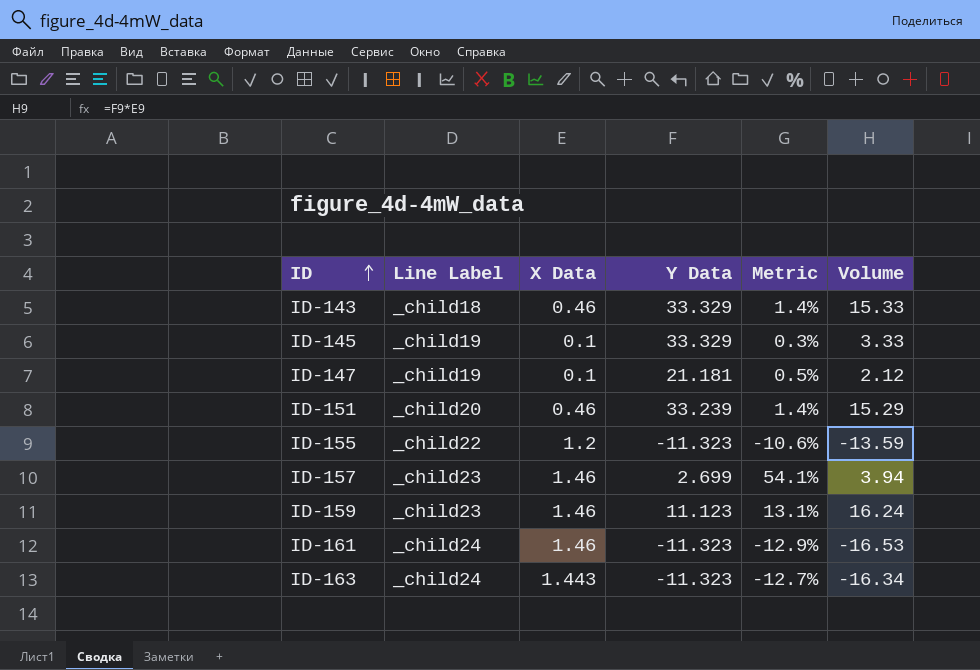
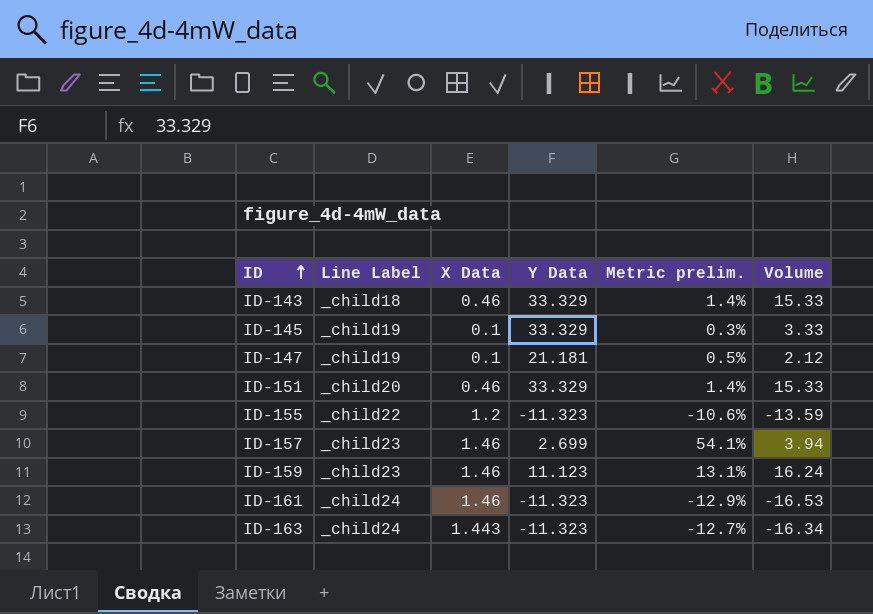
column name: Metric -> Metric prelim.
ID-151 | Y Data: 33.239 -> 33.329
ID-151 | Volume: 15.29 -> 15.33

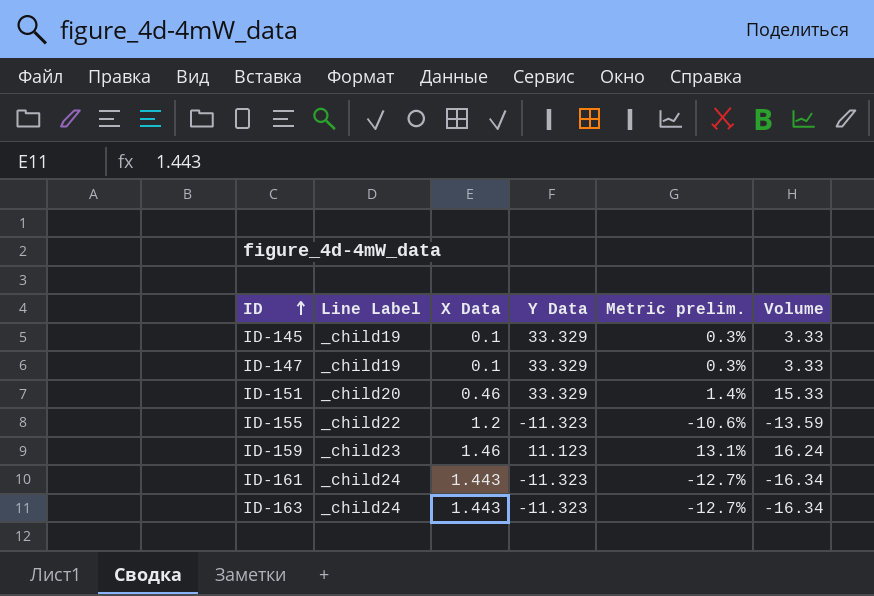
row ID-143: _child18 | 0.46 | 33.329 | 1.4% | 15.33 -> none
row ID-157: _child23 | 1.46 | 2.699 | 54.1% | 3.94 -> none
ID-147 | Y Data: 21.181 -> 33.329
ID-147 | Metric prelim.: 0.5% -> 0.3%
ID-147 | Volume: 2.12 -> 3.33
ID-161 | X Data: 1.46 -> 1.443
ID-161 | Metric prelim.: -12.9% -> -12.7%
ID-161 | Volume: -16.53 -> -16.34

